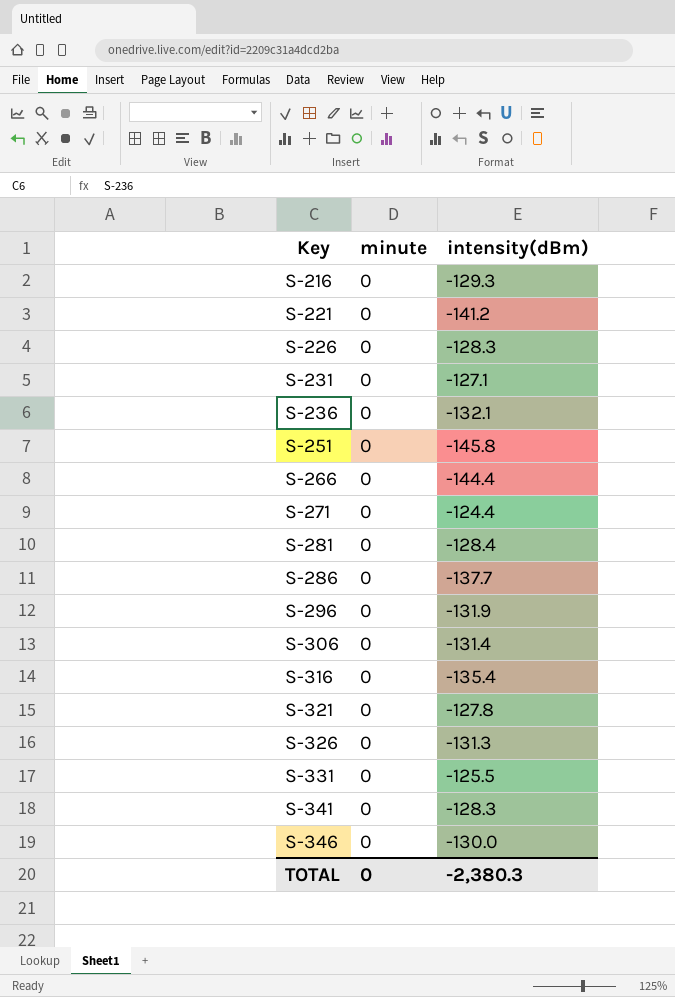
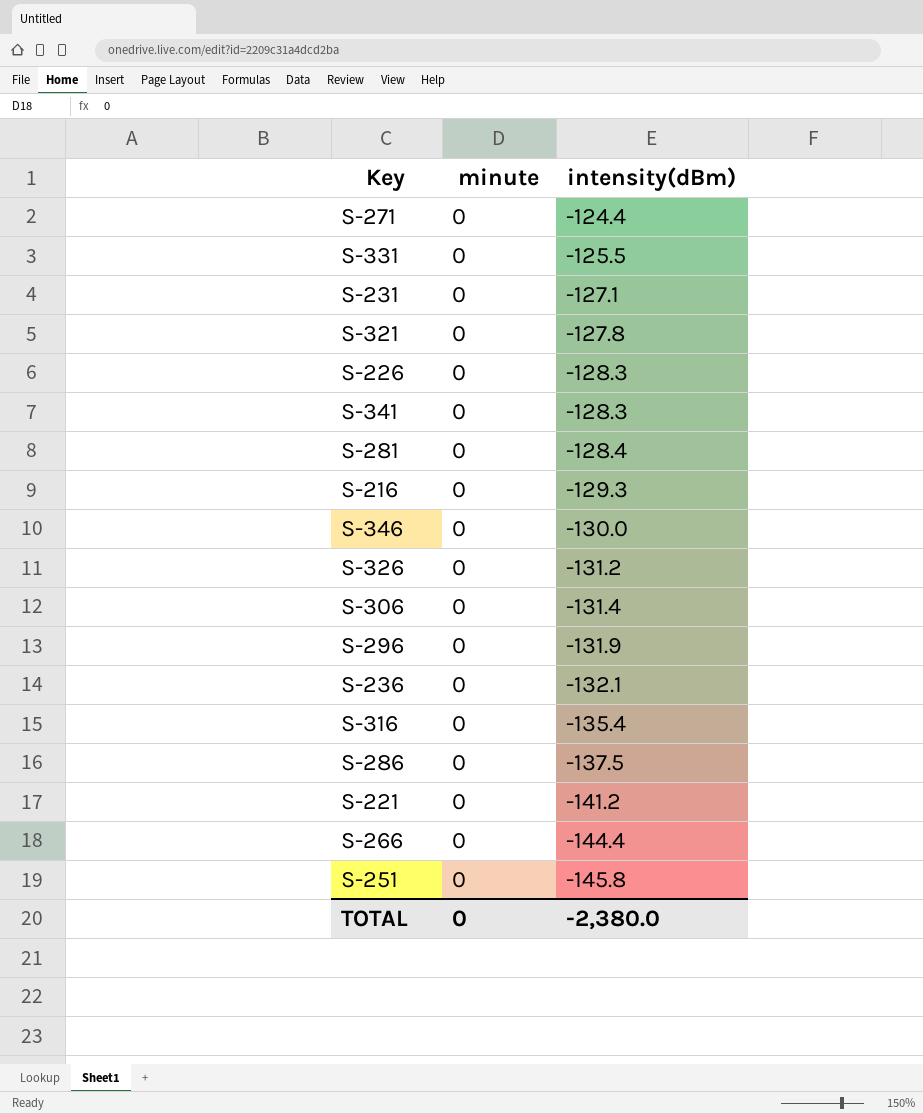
row order: Key ascending -> intensity(dBm) descending
S-326 | intensity(dBm): -131.3 -> -131.2
S-286 | intensity(dBm): -137.7 -> -137.5
TOTAL | intensity(dBm): -2,380.3 -> -2,380.0

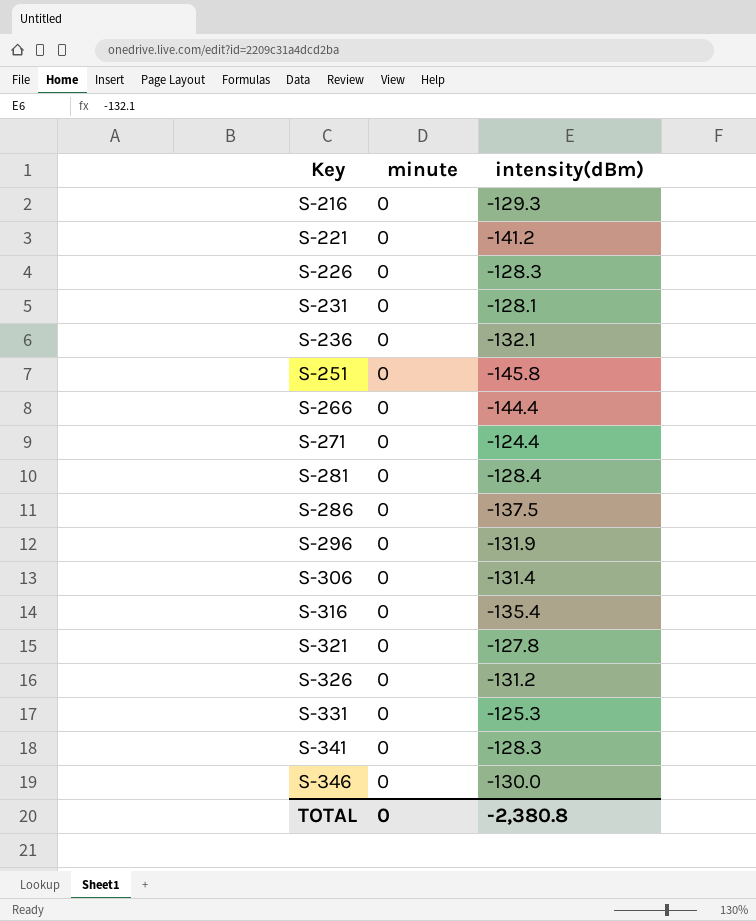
row order: intensity(dBm) descending -> Key ascending
S-231 | intensity(dBm): -127.1 -> -128.1
S-331 | intensity(dBm): -125.5 -> -125.3
TOTAL | intensity(dBm): -2,380.0 -> -2,380.8

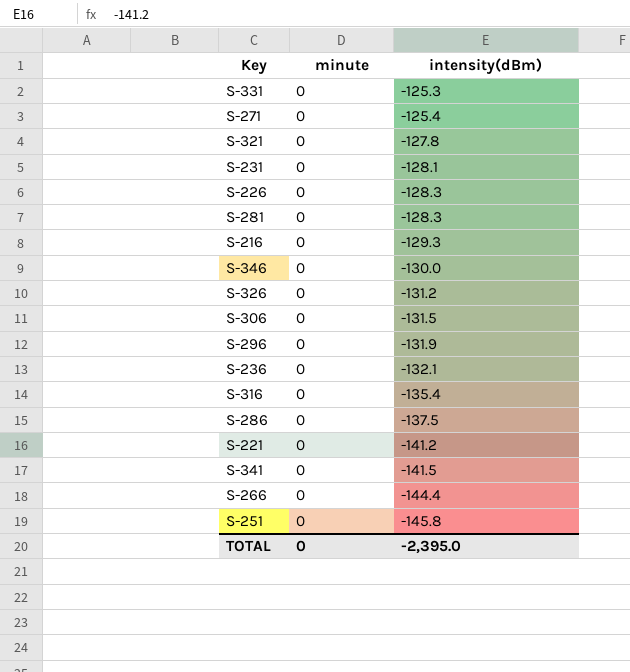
row order: Key ascending -> intensity(dBm) descending
S-271 | intensity(dBm): -124.4 -> -125.4
S-281 | intensity(dBm): -128.4 -> -128.3
S-306 | intensity(dBm): -131.4 -> -131.5
S-341 | intensity(dBm): -128.3 -> -141.5
TOTAL | intensity(dBm): -2,380.8 -> -2,395.0

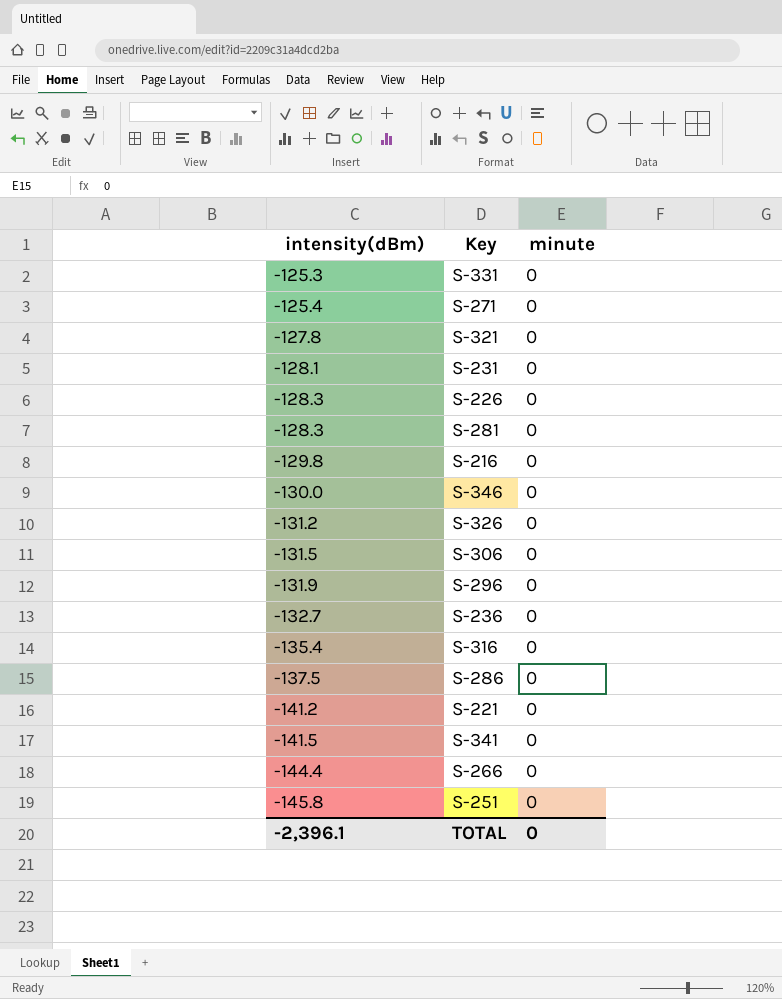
column intensity(dBm) | position: 3 -> 1
S-216 | intensity(dBm): -129.3 -> -129.8
S-236 | intensity(dBm): -132.1 -> -132.7
TOTAL | intensity(dBm): -2,395.0 -> -2,396.1

